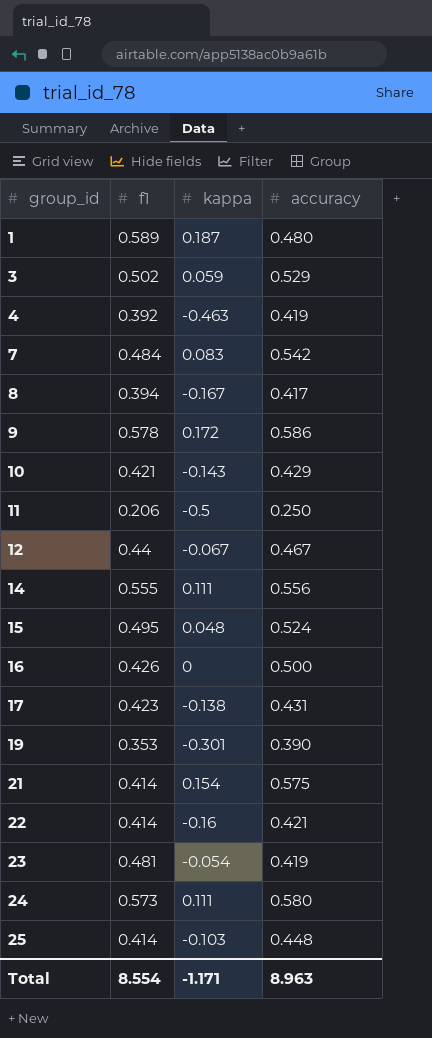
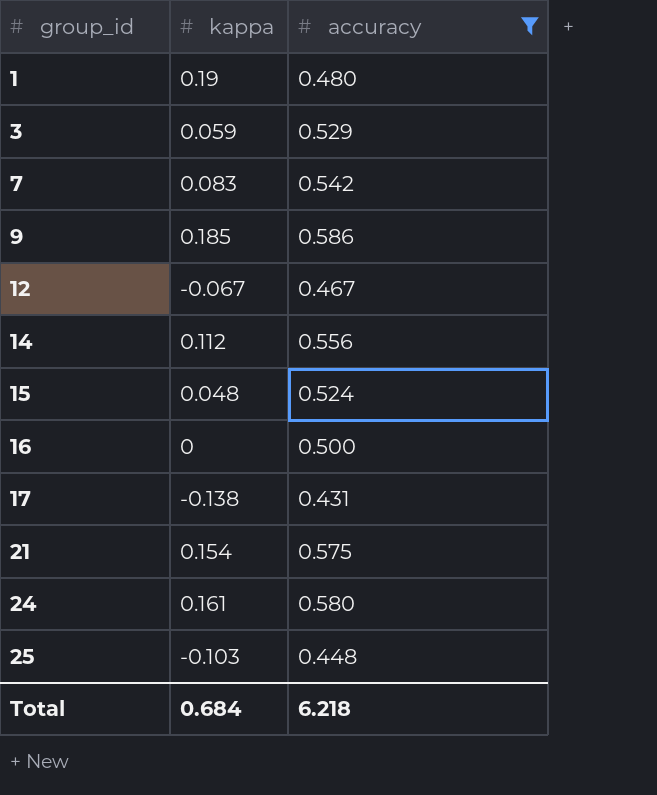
filter: none -> accuracy >= 0.431
column f1 | position: 2 -> none
1 | kappa: 0.187 -> 0.19
9 | kappa: 0.172 -> 0.185
14 | kappa: 0.111 -> 0.112
24 | kappa: 0.111 -> 0.161
Total | kappa: -1.171 -> 0.684
Total | accuracy: 8.963 -> 6.218

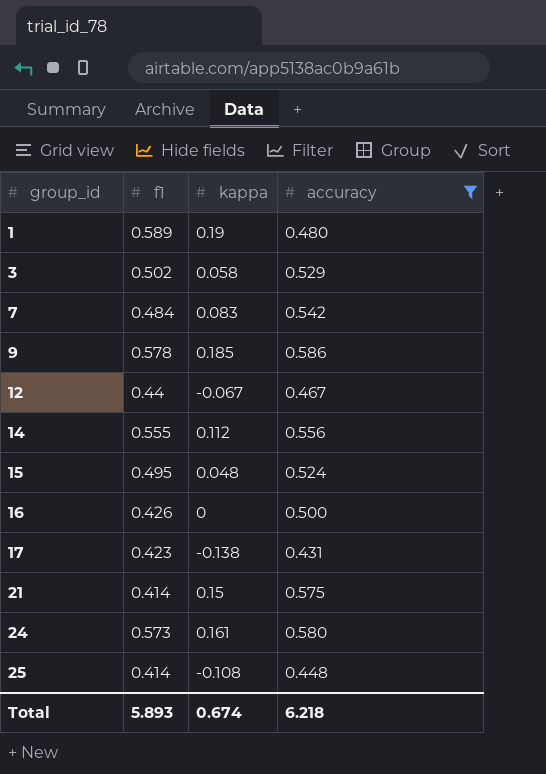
column f1 | position: none -> 2
3 | kappa: 0.059 -> 0.058
21 | kappa: 0.154 -> 0.15
25 | kappa: -0.103 -> -0.108
Total | kappa: 0.684 -> 0.674

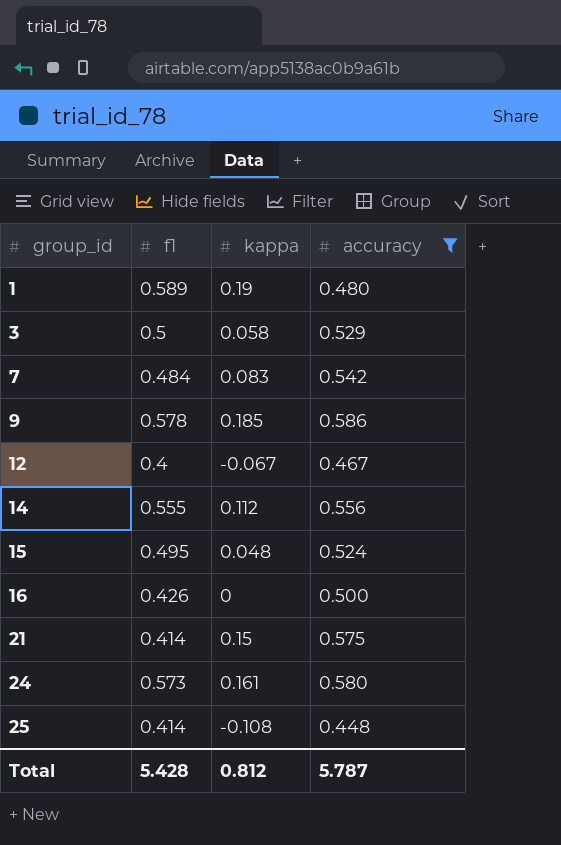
row 17: 0.423 | -0.138 | 0.431 -> none
3 | f1: 0.502 -> 0.5
12 | f1: 0.44 -> 0.4
Total | f1: 5.893 -> 5.428
Total | kappa: 0.674 -> 0.812
Total | accuracy: 6.218 -> 5.787

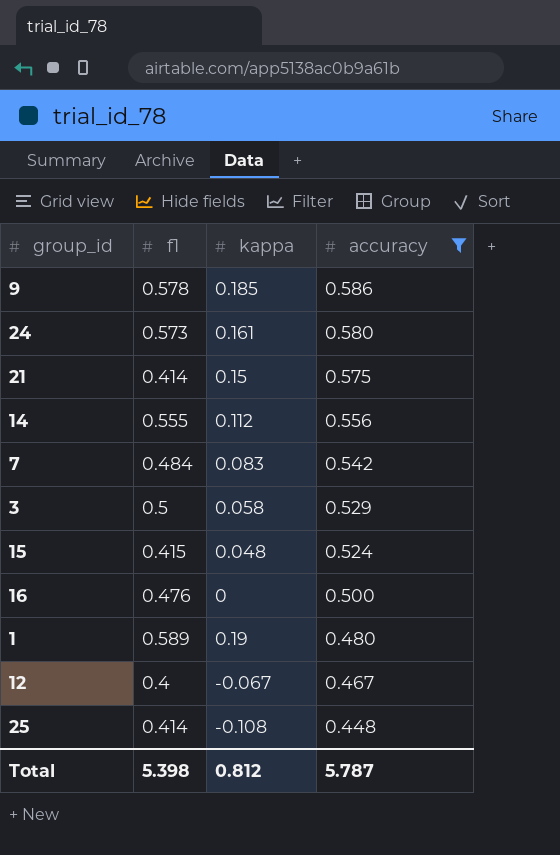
row order: group_id ascending -> accuracy descending
15 | f1: 0.495 -> 0.415
16 | f1: 0.426 -> 0.476
Total | f1: 5.428 -> 5.398

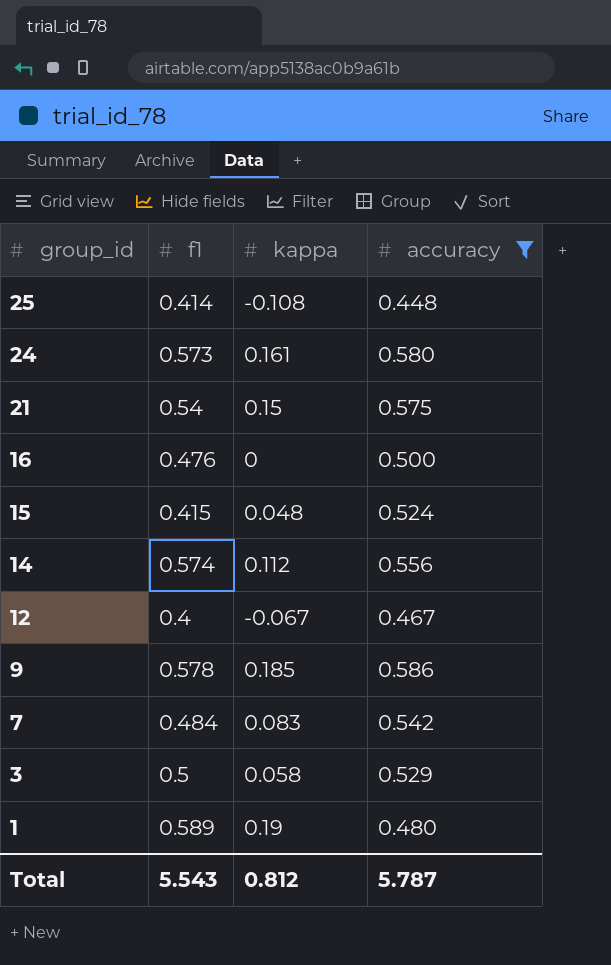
row order: accuracy descending -> group_id descending
21 | f1: 0.414 -> 0.54
14 | f1: 0.555 -> 0.574
Total | f1: 5.398 -> 5.543

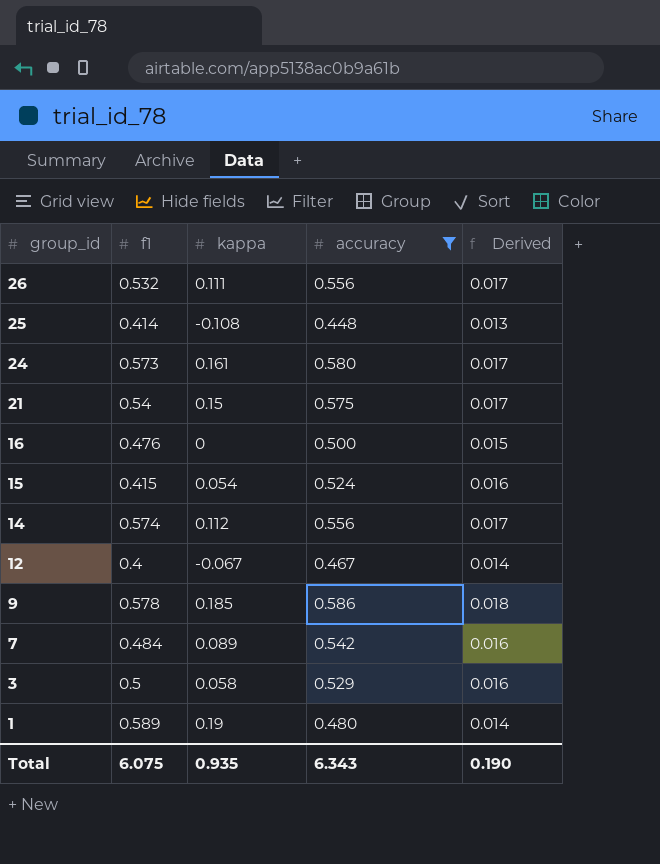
column Derived | formula: none -> [accuracy] * 0.03
row 26: none -> 0.532 | 0.111 | 0.556 | 0.017
15 | kappa: 0.048 -> 0.054
7 | kappa: 0.083 -> 0.089
Total | f1: 5.543 -> 6.075
Total | kappa: 0.812 -> 0.935
Total | accuracy: 5.787 -> 6.343

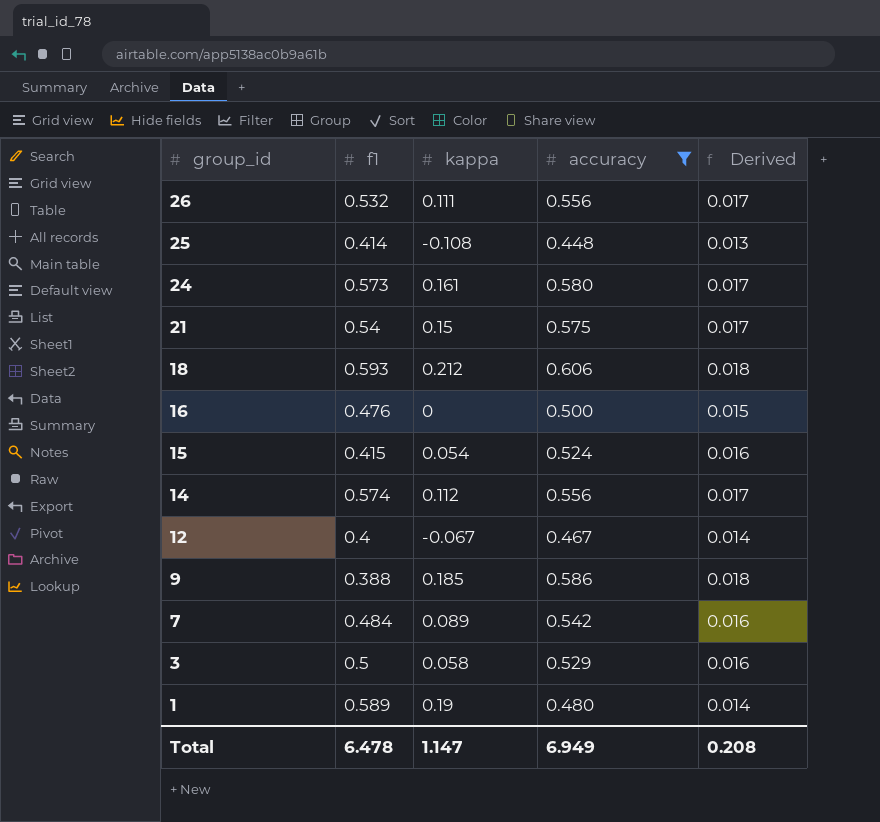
row 18: none -> 0.593 | 0.212 | 0.606 | 0.018
9 | f1: 0.578 -> 0.388
Total | f1: 6.075 -> 6.478
Total | kappa: 0.935 -> 1.147
Total | accuracy: 6.343 -> 6.949
Total | Derived: 0.190 -> 0.208

